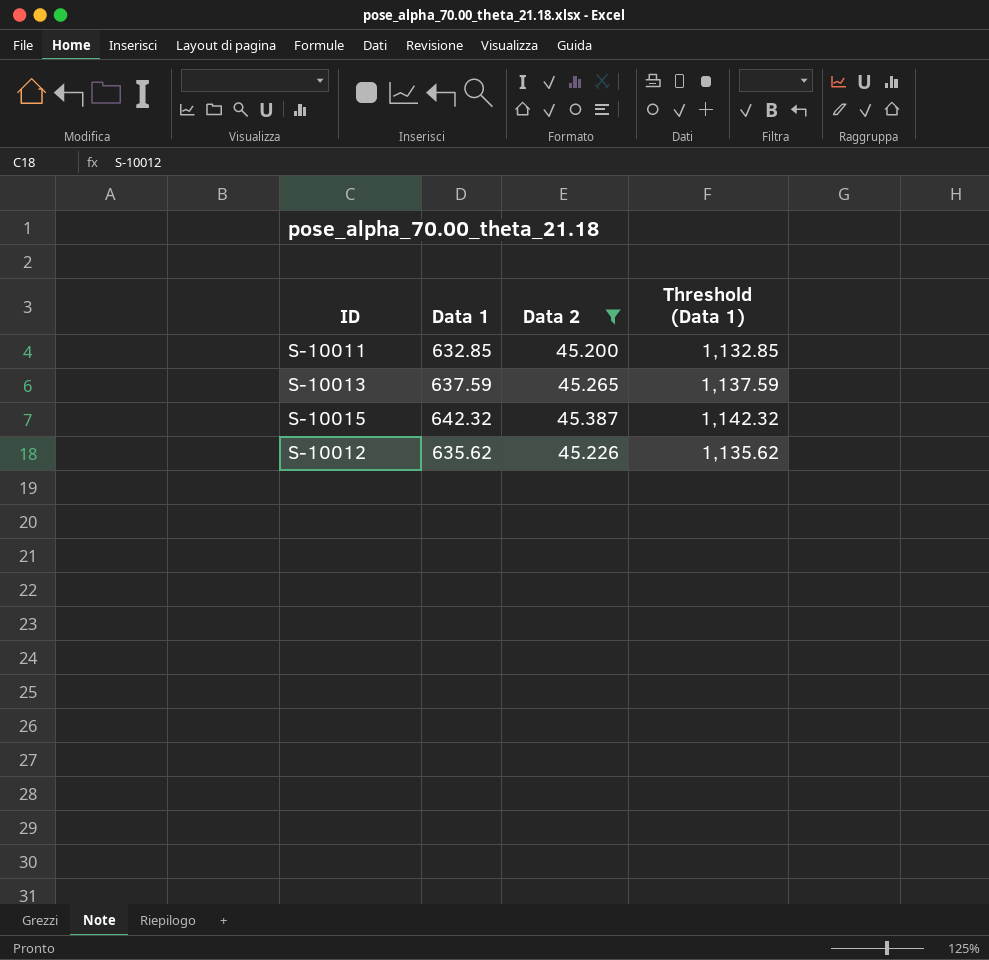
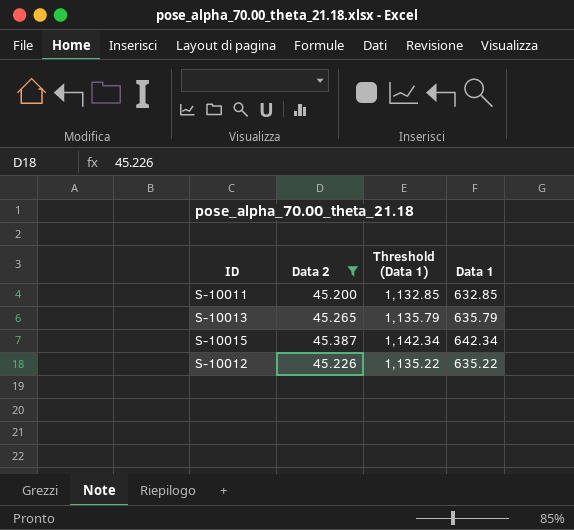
column Data 1 | position: 2 -> 4
S-10013 | Threshold (Data 1): 1,137.59 -> 1,135.79
S-10013 | Data 1: 637.59 -> 635.79
S-10015 | Threshold (Data 1): 1,142.32 -> 1,142.34
S-10015 | Data 1: 642.32 -> 642.34
S-10012 | Threshold (Data 1): 1,135.62 -> 1,135.22
S-10012 | Data 1: 635.62 -> 635.22

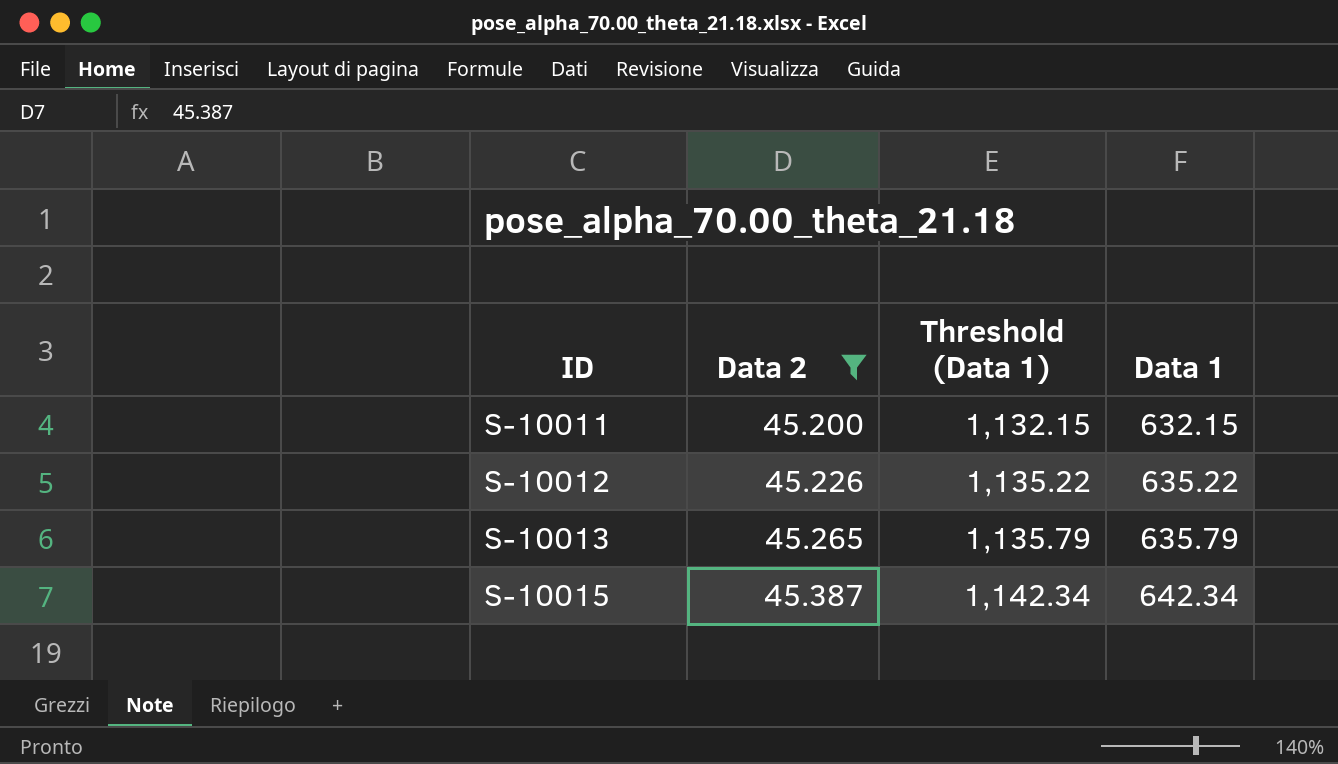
row order: none -> ID ascending
S-10011 | Threshold (Data 1): 1,132.85 -> 1,132.15
S-10011 | Data 1: 632.85 -> 632.15

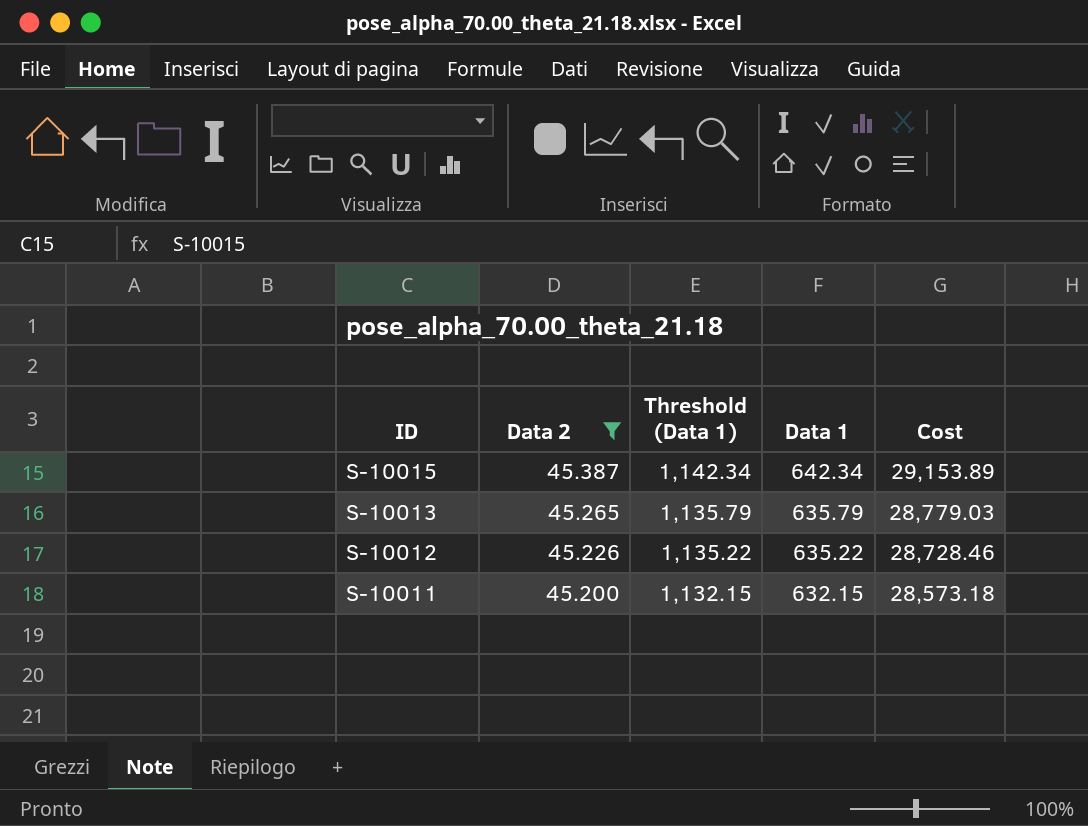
row order: ID ascending -> ID descending
column Cost | formula: none -> [Data 2] * [Data 1]

